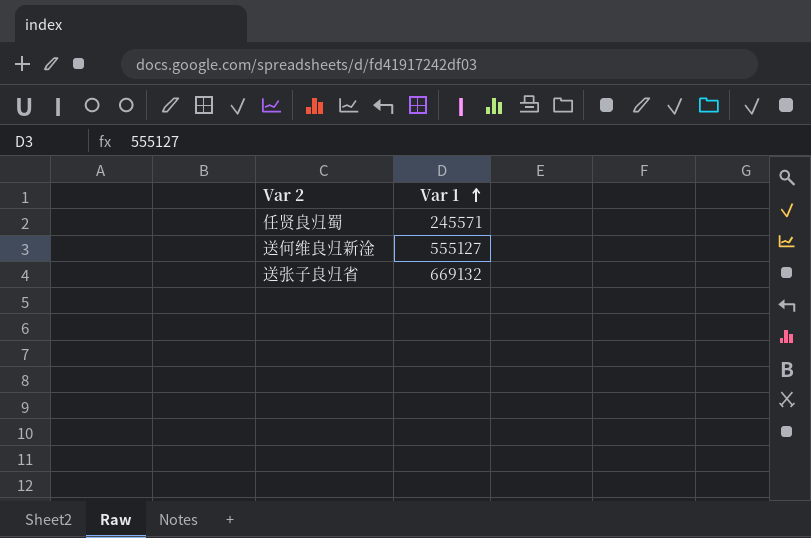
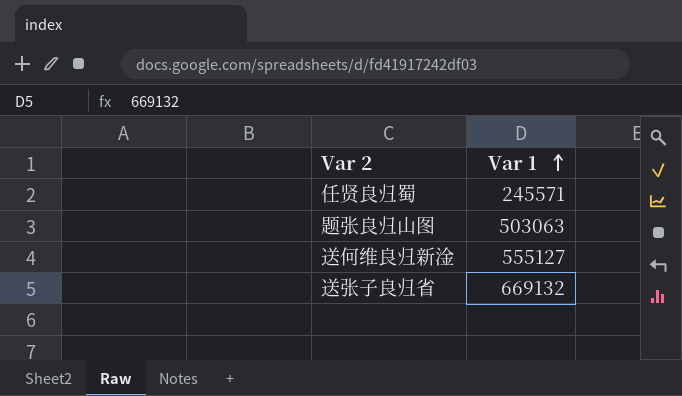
row 题张良归山图: none -> 503063

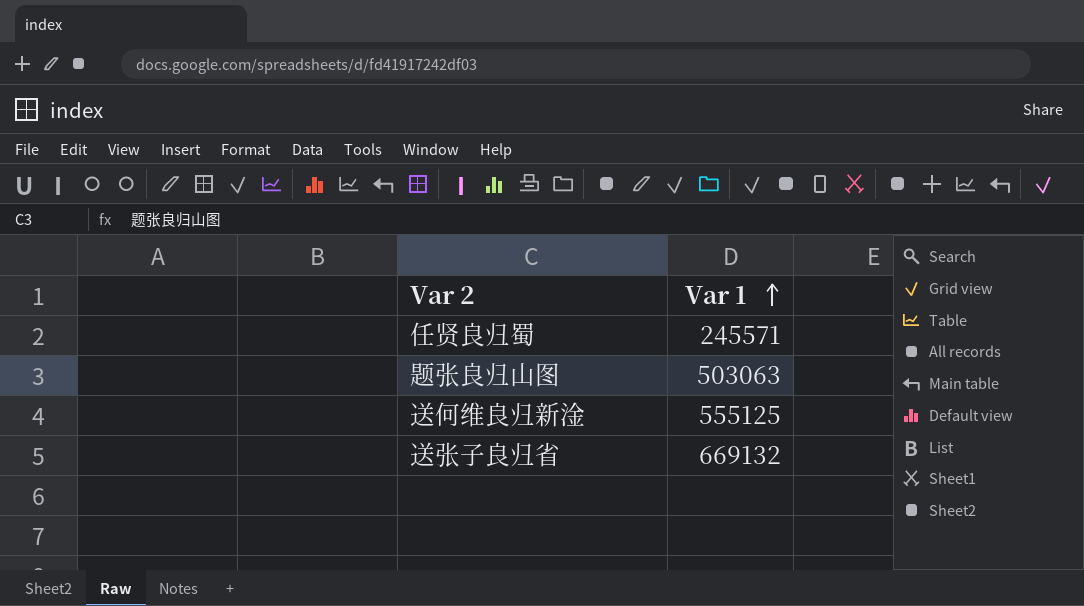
送何维良归新淦 | Var 1: 555127 -> 555125

